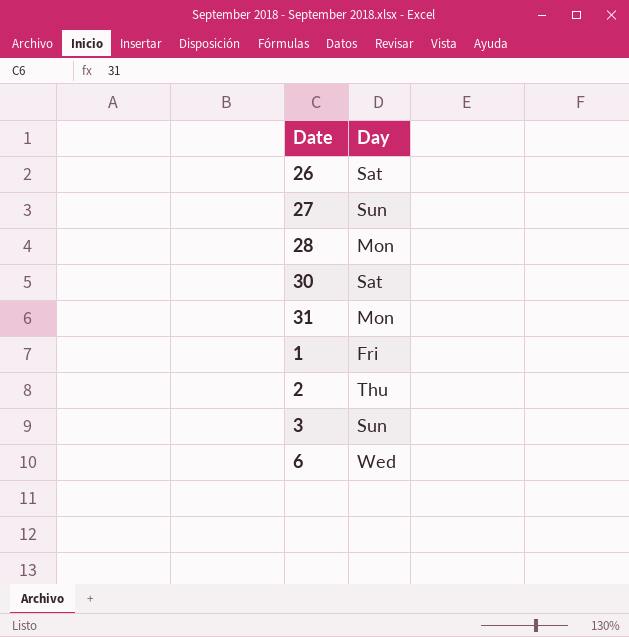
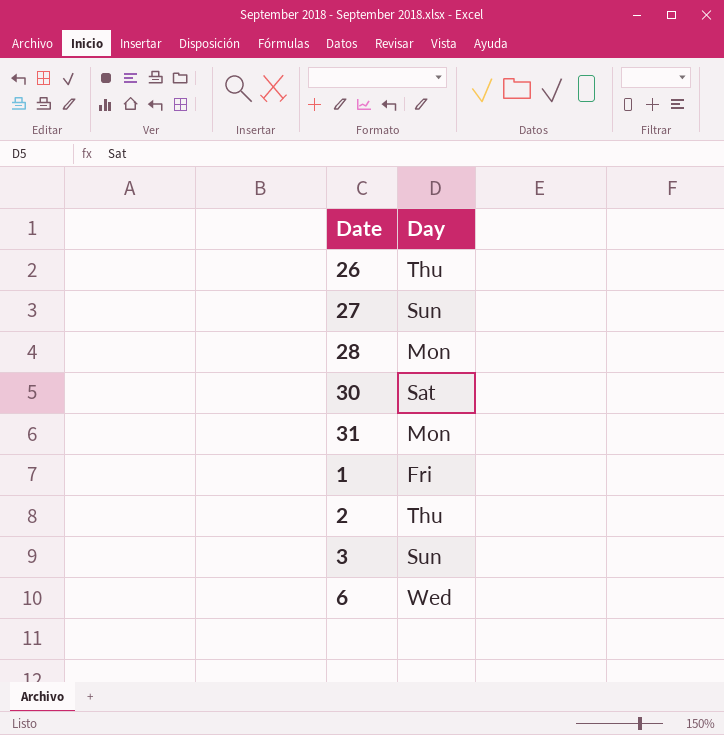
26 | Day: Sat -> Thu

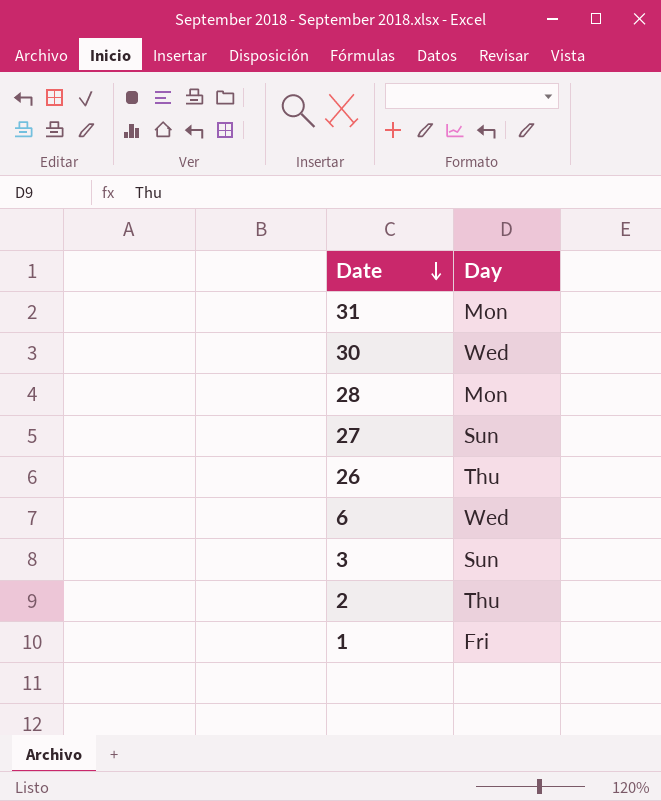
row order: none -> Date descending
30 | Day: Sat -> Wed

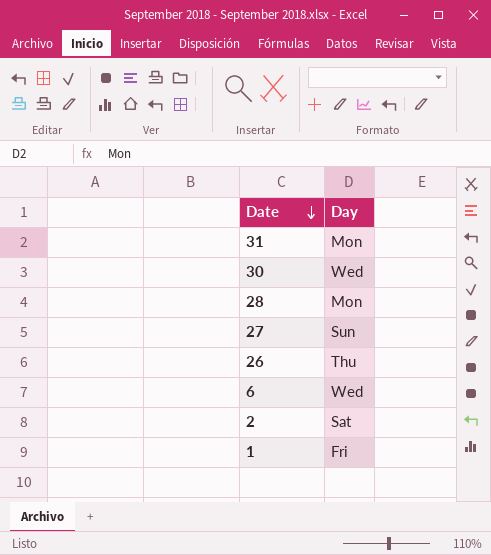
row 3: Sun -> none
2 | Day: Thu -> Sat

